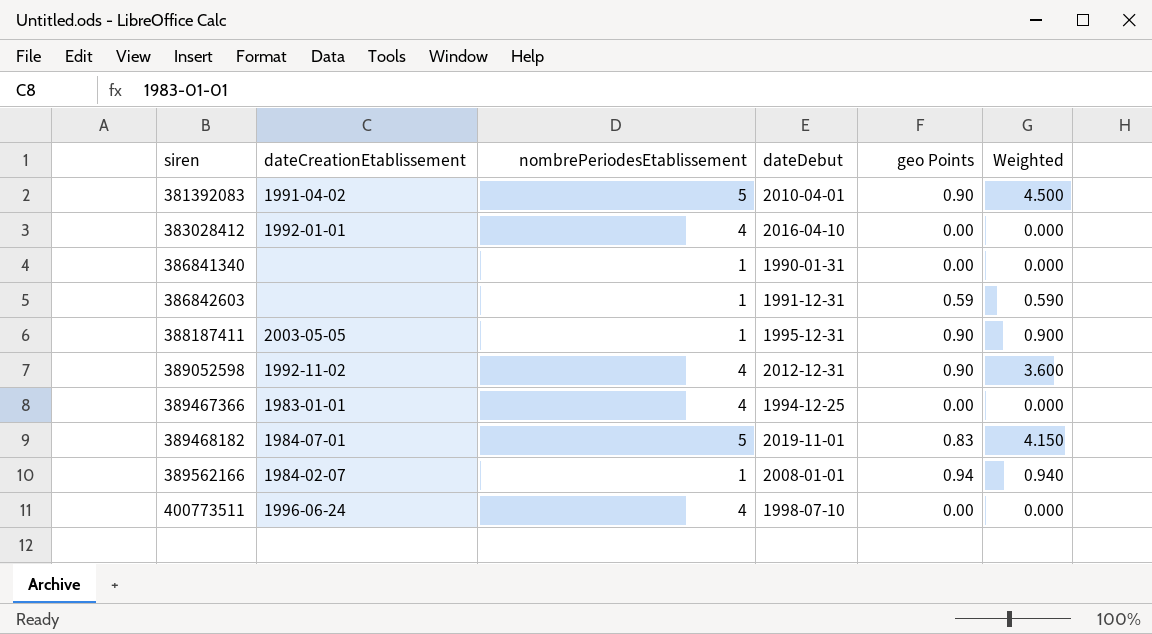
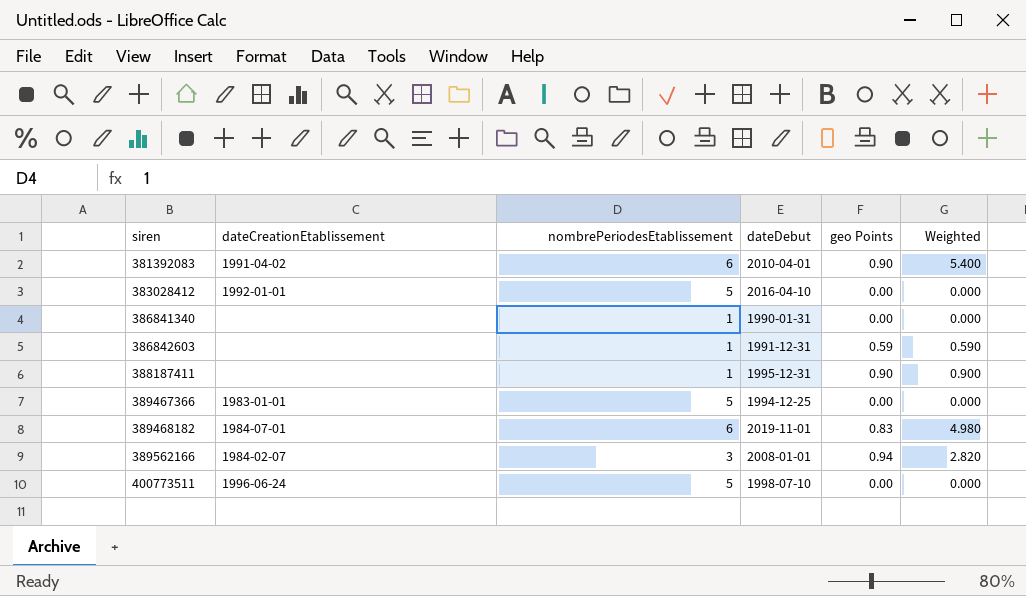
row 389052598: 1992-11-02 | 4 | 2012-12-31 | 0.90 | 3.600 -> none
381392083 | nombrePeriodesEtablissement: 5 -> 6
381392083 | Weighted: 4.500 -> 5.400
383028412 | nombrePeriodesEtablissement: 4 -> 5
388187411 | dateCreationEtablissement: 2003-05-05 -> none
389467366 | nombrePeriodesEtablissement: 4 -> 5
389468182 | nombrePeriodesEtablissement: 5 -> 6
389468182 | Weighted: 4.150 -> 4.980
389562166 | nombrePeriodesEtablissement: 1 -> 3
389562166 | Weighted: 0.940 -> 2.820
400773511 | nombrePeriodesEtablissement: 4 -> 5

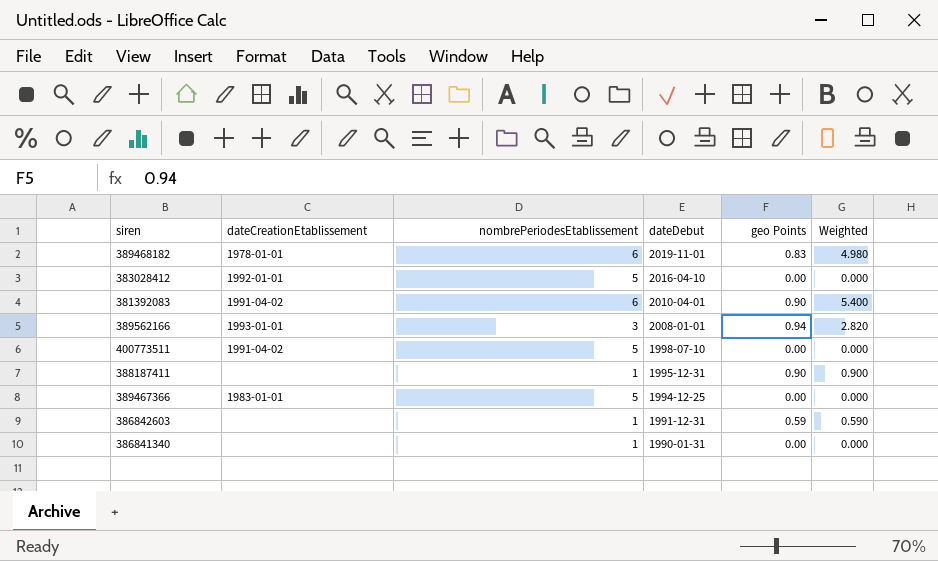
row order: siren ascending -> dateDebut descending
389468182 | dateCreationEtablissement: 1984-07-01 -> 1978-01-01
389562166 | dateCreationEtablissement: 1984-02-07 -> 1993-01-01
400773511 | dateCreationEtablissement: 1996-06-24 -> 1991-04-02

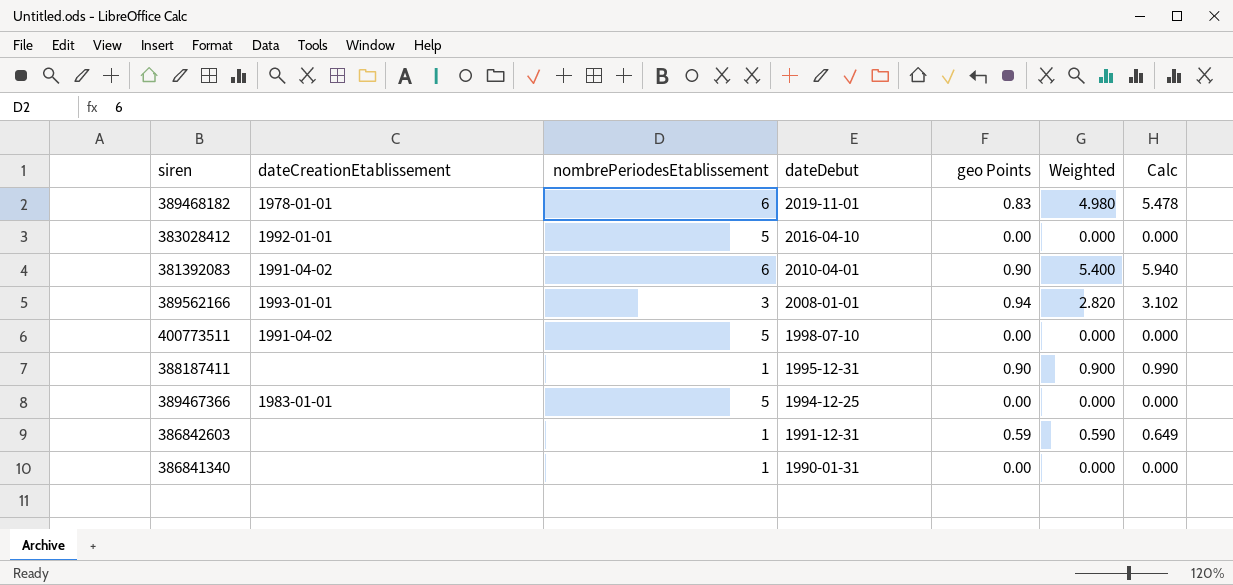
column Calc | formula: none -> [Weighted] * 1.1

